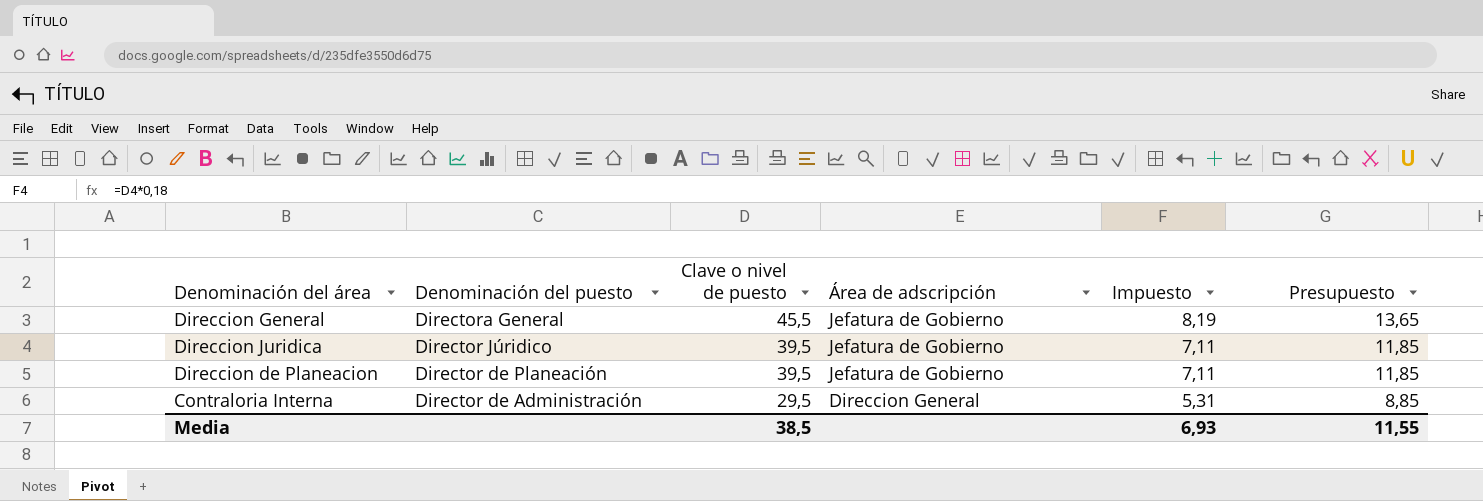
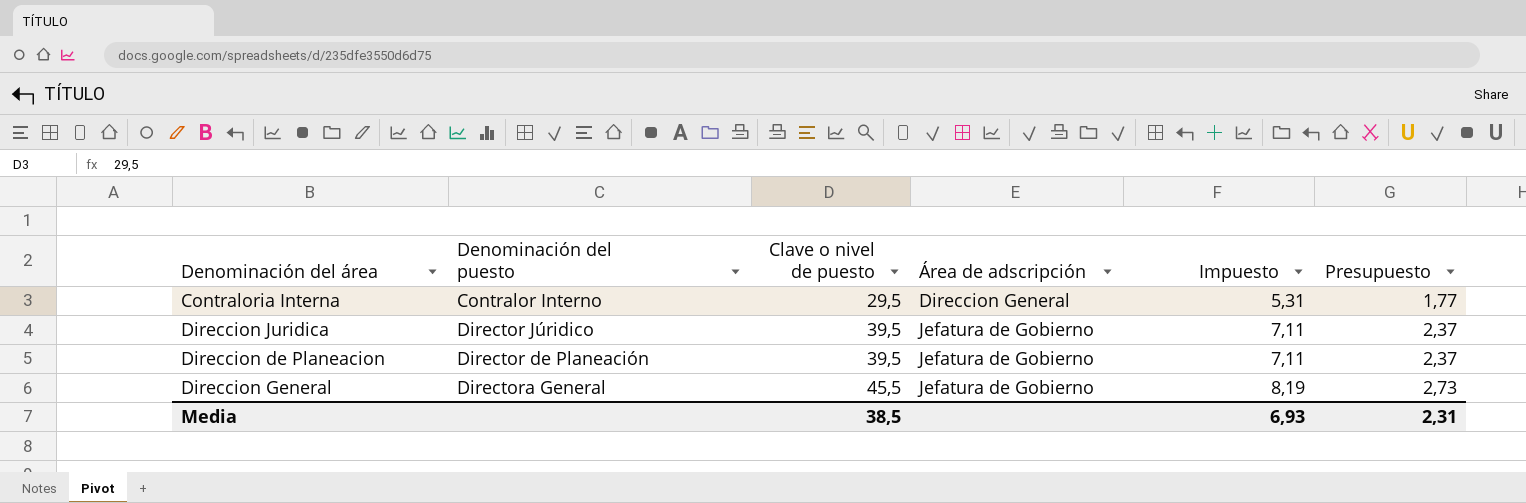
row order: Denominación del puesto descending -> Clave o nivel de puesto ascending
column Presupuesto | formula: [Clave o nivel de puesto] * 0,3 -> [Clave o nivel de puesto] * 0,06
Contraloria Interna | Denominación del puesto: Director de Administración -> Contralor Interno
Media | Presupuesto: 11,55 -> 2,31

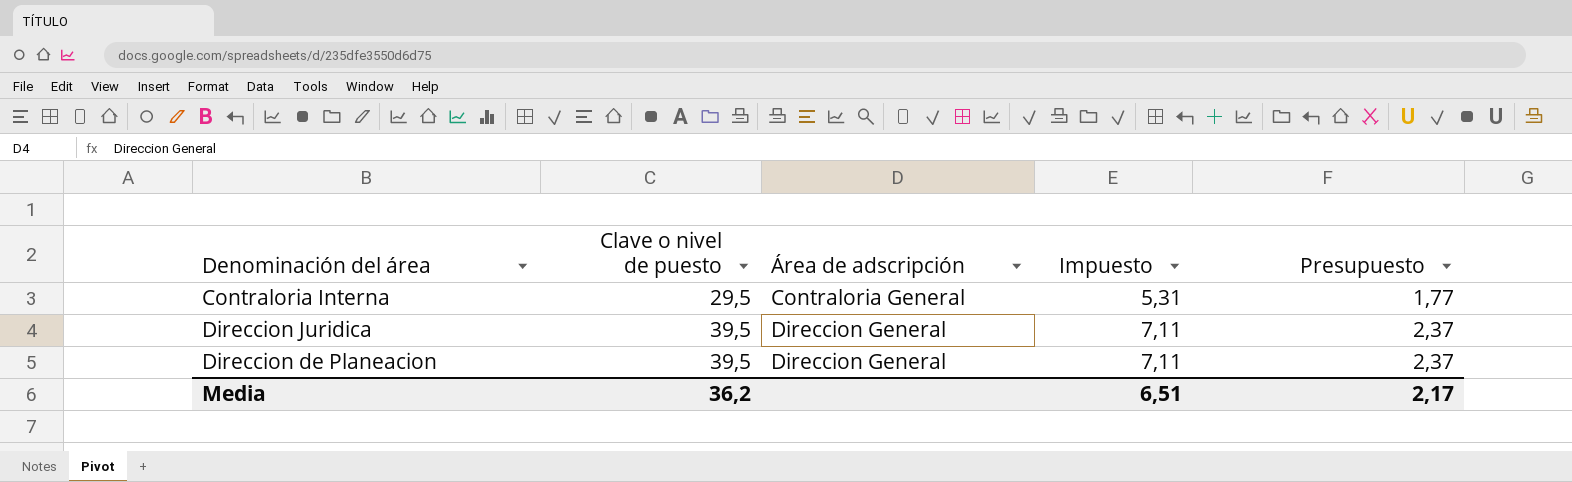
column Denominación del puesto | position: 2 -> none
row Direccion General: Directora General | 45,5 | Jefatura de Gobierno | 8,19 | 2,73 -> none
Contraloria Interna | Área de adscripción: Direccion General -> Contraloria General
Direccion Juridica | Área de adscripción: Jefatura de Gobierno -> Direccion General
Direccion de Planeacion | Área de adscripción: Jefatura de Gobierno -> Direccion General
Media | Clave o nivel de puesto: 38,5 -> 36,2
Media | Impuesto: 6,93 -> 6,51
Media | Presupuesto: 2,31 -> 2,17

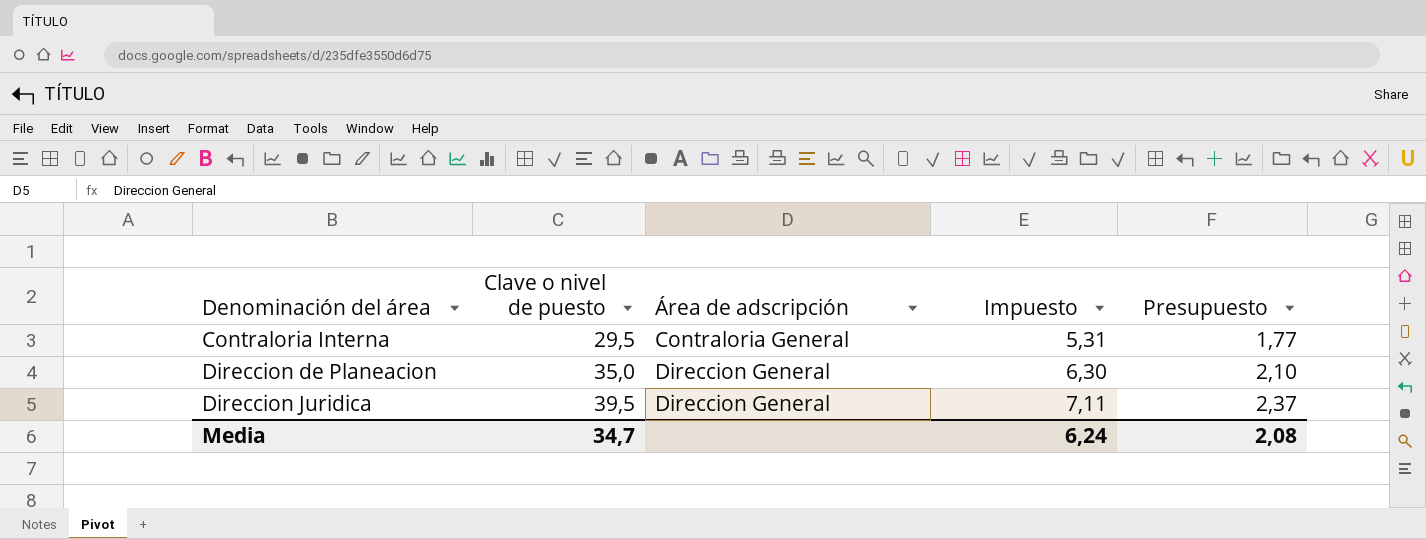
row order: Clave o nivel de puesto ascending -> Denominación del área ascending
Direccion de Planeacion | Clave o nivel de puesto: 39,5 -> 35,0
Direccion de Planeacion | Impuesto: 7,11 -> 6,30
Direccion de Planeacion | Presupuesto: 2,37 -> 2,10
Media | Clave o nivel de puesto: 36,2 -> 34,7
Media | Impuesto: 6,51 -> 6,24
Media | Presupuesto: 2,17 -> 2,08

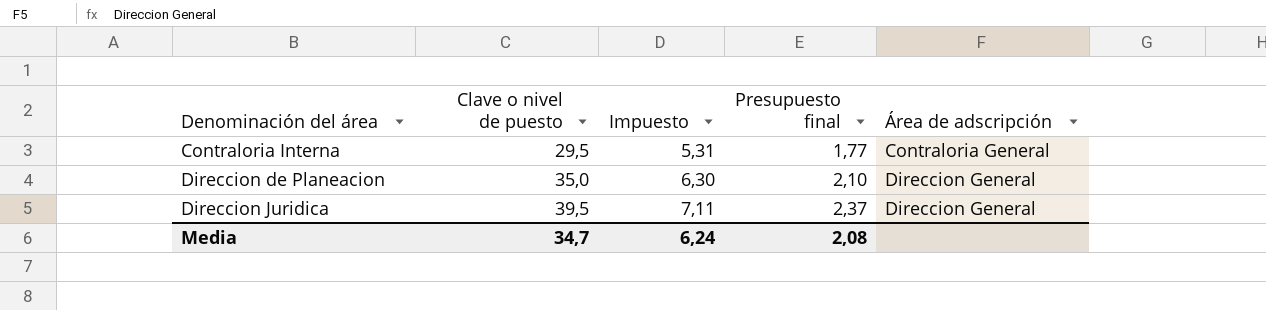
column name: Presupuesto -> Presupuesto final
column Área de adscripción | position: 3 -> 5

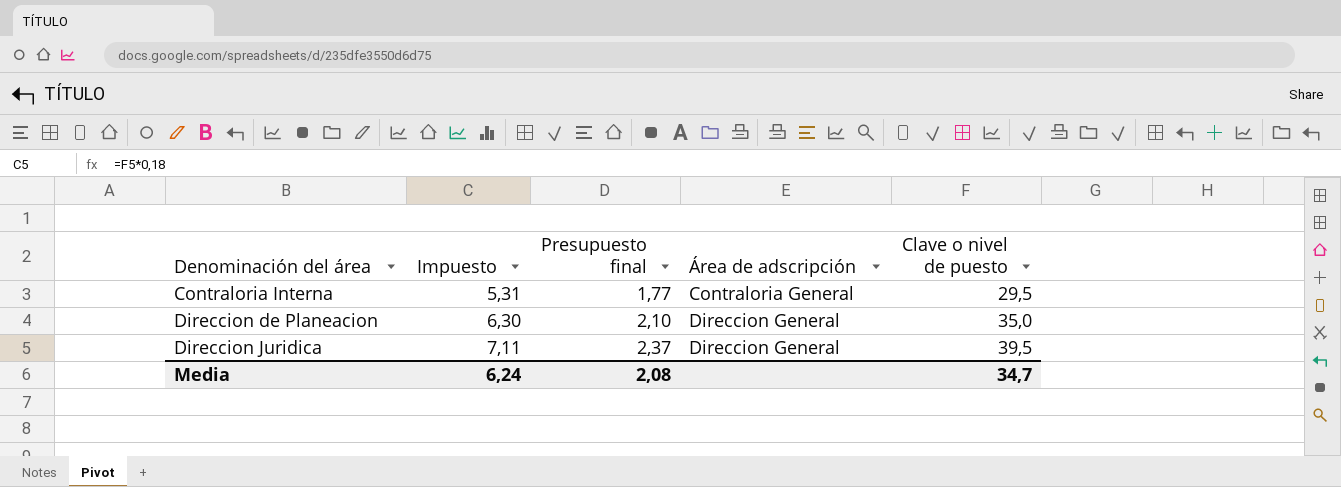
column Clave o nivel de puesto | position: 2 -> 5

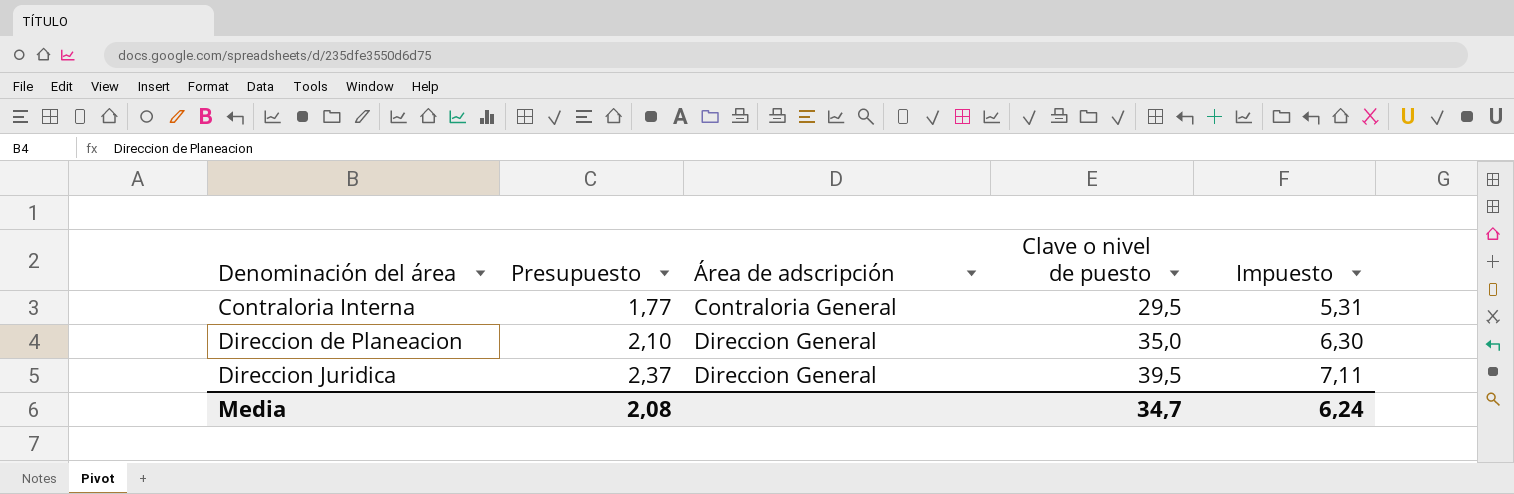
column name: Presupuesto final -> Presupuesto
column Impuesto | position: 2 -> 5

